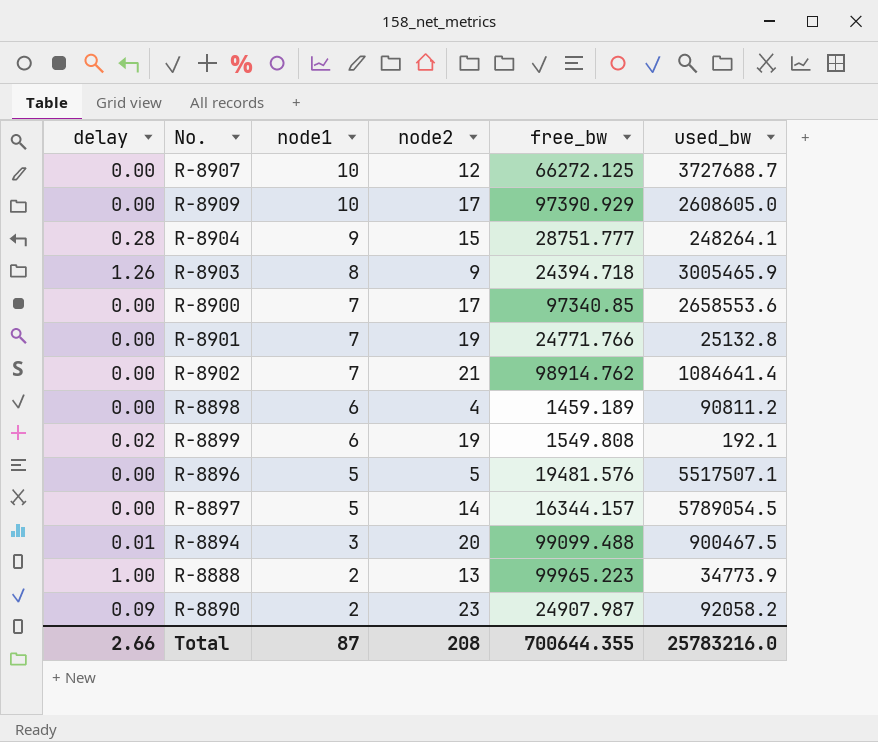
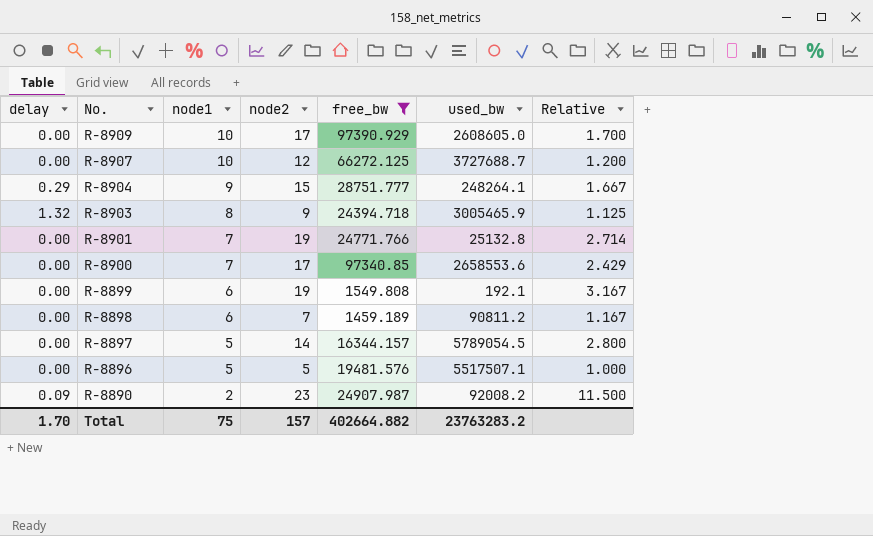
filter: none -> free_bw <= 97390.929
row order: node1 descending -> No. descending
column Relative | formula: none -> [node2] / [node1]
R-8904 | delay: 0.28 -> 0.29
R-8903 | delay: 1.26 -> 1.32
R-8899 | delay: 0.02 -> 0.00
R-8898 | node2: 4 -> 7
R-8890 | used_bw: 92058.2 -> 92008.2
Total | delay: 2.66 -> 1.70
Total | node1: 87 -> 75
Total | node2: 208 -> 157
Total | free_bw: 700644.355 -> 402664.882
Total | used_bw: 25783216.0 -> 23763283.2

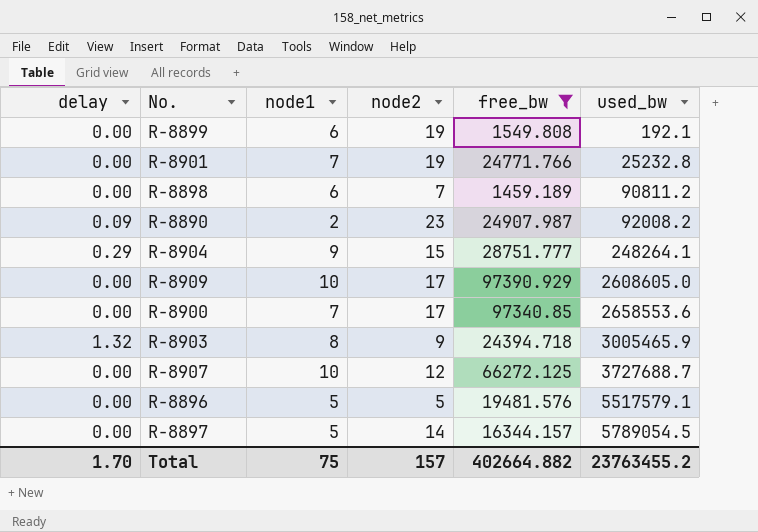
row order: No. descending -> used_bw ascending
column Relative | formula: [node2] / [node1] -> none
R-8901 | used_bw: 25132.8 -> 25232.8
R-8896 | used_bw: 5517507.1 -> 5517579.1
Total | used_bw: 23763283.2 -> 23763455.2

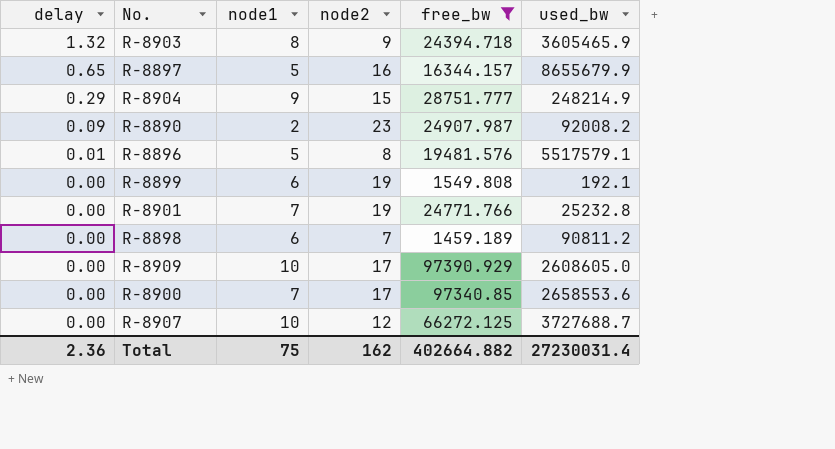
row order: used_bw ascending -> delay descending
R-8903 | used_bw: 3005465.9 -> 3605465.9
R-8897 | delay: 0.00 -> 0.65
R-8897 | node2: 14 -> 16
R-8897 | used_bw: 5789054.5 -> 8655679.9
R-8904 | used_bw: 248264.1 -> 248214.9
R-8896 | delay: 0.00 -> 0.01
R-8896 | node2: 5 -> 8
Total | delay: 1.70 -> 2.36
Total | node2: 157 -> 162
Total | used_bw: 23763455.2 -> 27230031.4

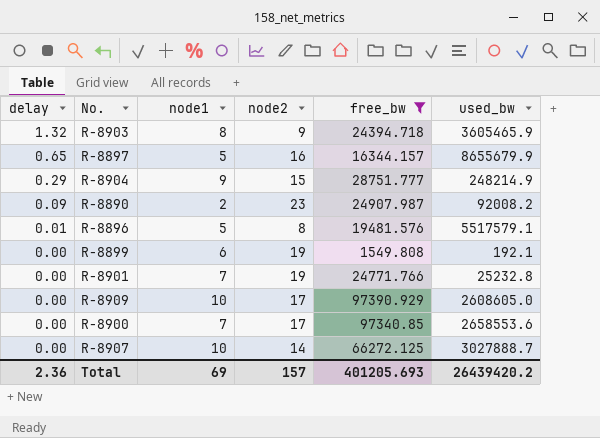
row R-8898: 0.00 | 6 | 7 | 1459.189 | 90811.2 -> none
R-8907 | node2: 12 -> 14
R-8907 | used_bw: 3727688.7 -> 3027888.7
Total | node1: 75 -> 69
Total | node2: 162 -> 157
Total | free_bw: 402664.882 -> 401205.693
Total | used_bw: 27230031.4 -> 26439420.2

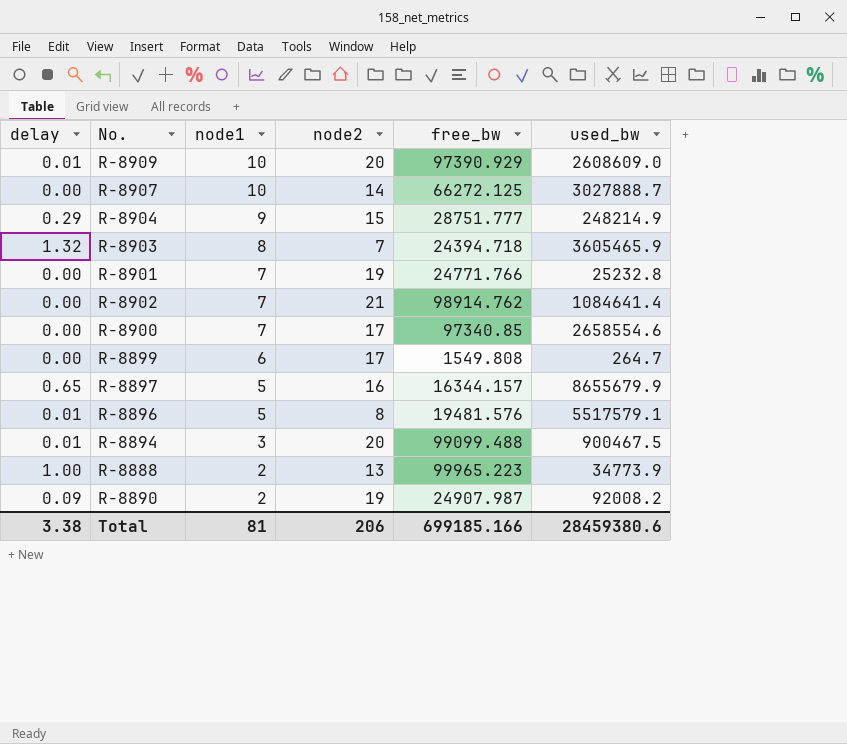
filter: free_bw <= 97390.929 -> none
row order: delay descending -> node1 descending
R-8909 | delay: 0.00 -> 0.01
R-8909 | node2: 17 -> 20
R-8909 | used_bw: 2608605.0 -> 2608609.0
R-8903 | node2: 9 -> 7
R-8900 | used_bw: 2658553.6 -> 2658554.6
R-8899 | node2: 19 -> 17
R-8899 | used_bw: 192.1 -> 264.7
R-8890 | node2: 23 -> 19
Total | delay: 2.36 -> 3.38
Total | node1: 69 -> 81
Total | node2: 157 -> 206
Total | free_bw: 401205.693 -> 699185.166
Total | used_bw: 26439420.2 -> 28459380.6

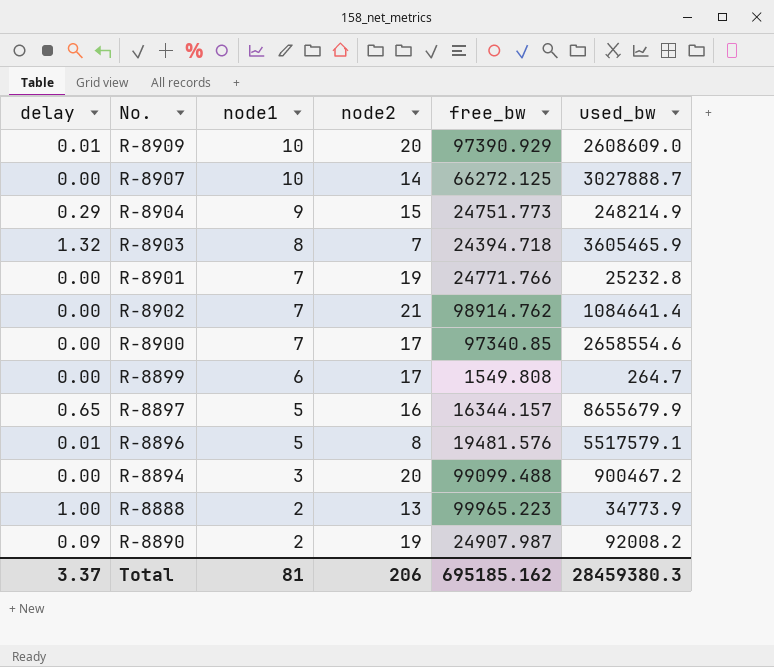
R-8904 | free_bw: 28751.777 -> 24751.773
R-8894 | delay: 0.01 -> 0.00
R-8894 | used_bw: 900467.5 -> 900467.2
Total | delay: 3.38 -> 3.37
Total | free_bw: 699185.166 -> 695185.162
Total | used_bw: 28459380.6 -> 28459380.3

